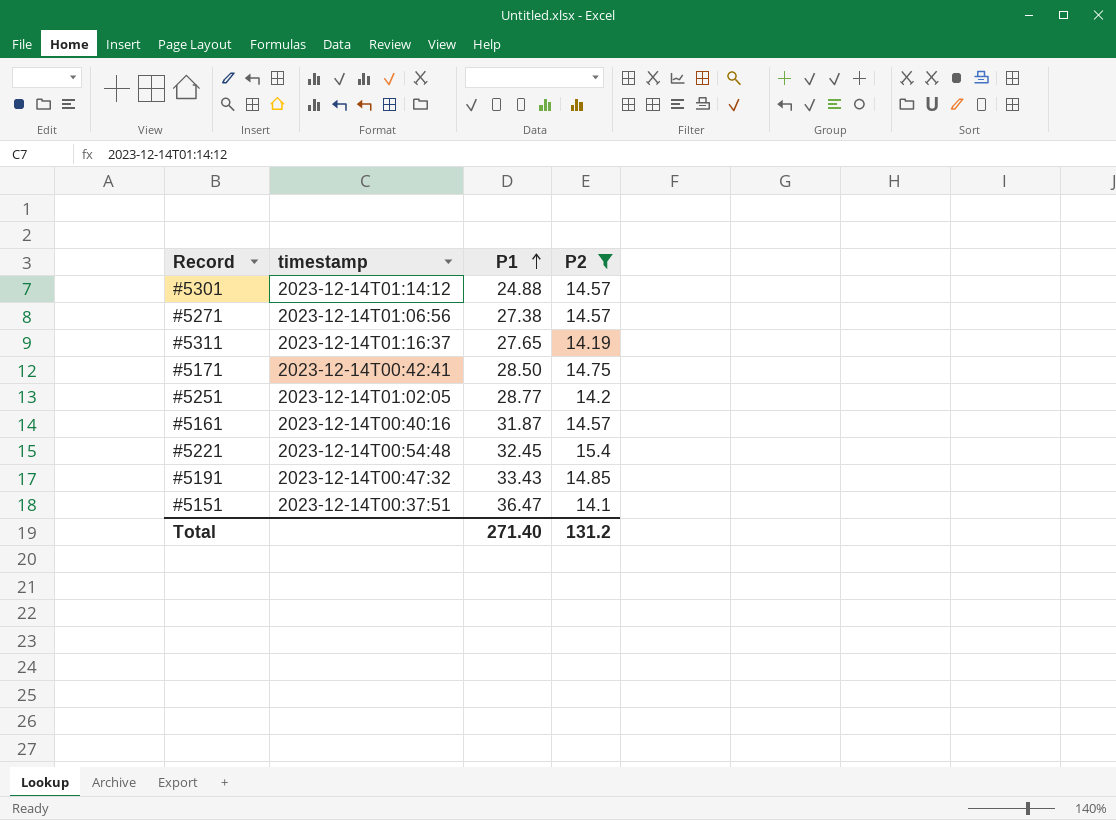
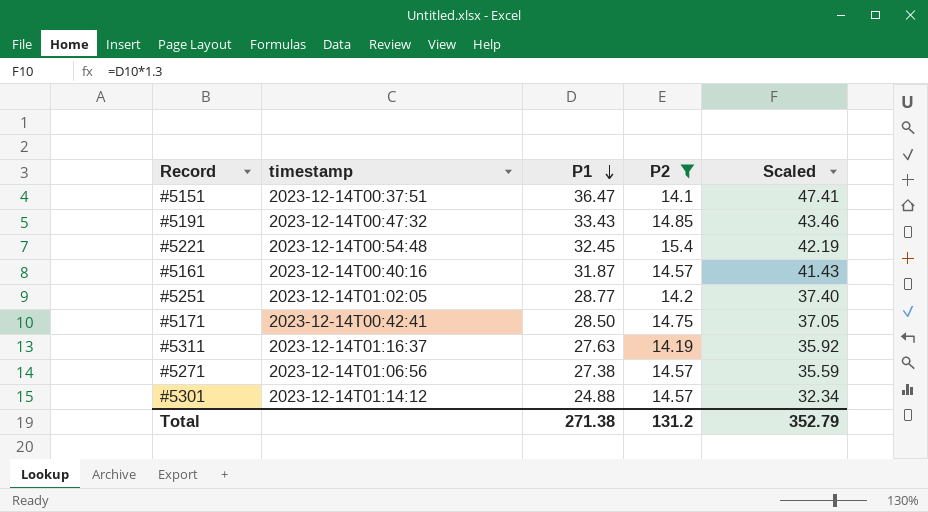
row order: P1 ascending -> P1 descending
column Scaled | formula: none -> [P1] * 1.3
#5311 | P1: 27.65 -> 27.63
Total | P1: 271.40 -> 271.38

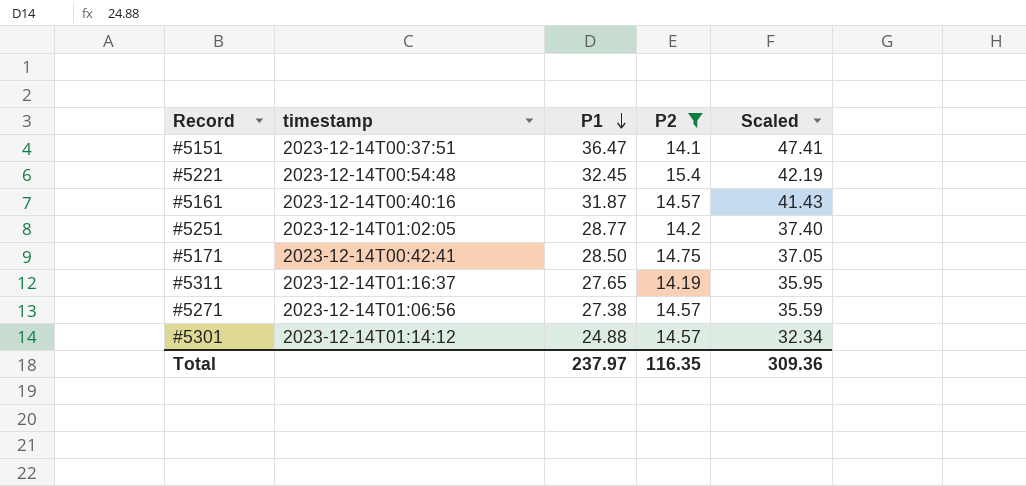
row #5191: 2023-12-14T00:47:32 | 33.43 | 14.85 | 43.46 -> none
#5311 | P1: 27.63 -> 27.65
#5311 | Scaled: 35.92 -> 35.95
Total | P1: 271.38 -> 237.97
Total | P2: 131.2 -> 116.35
Total | Scaled: 352.79 -> 309.36

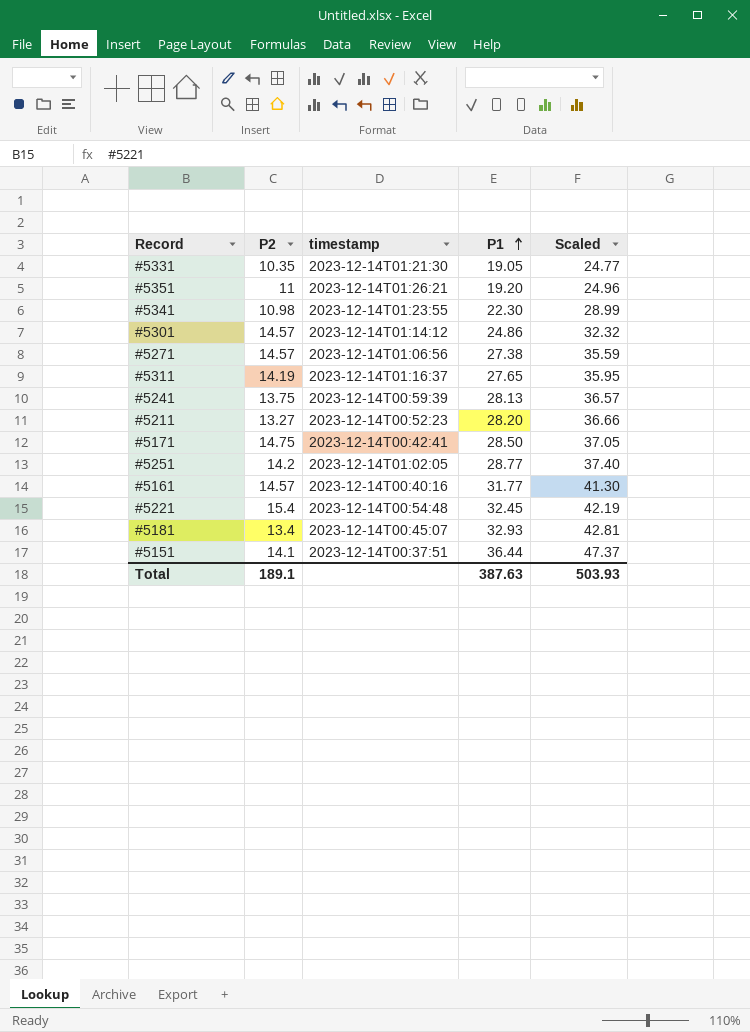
filter: P2 >= 14.1 -> none
row order: P1 descending -> P1 ascending
column P2 | position: 4 -> 2
#5301 | P1: 24.88 -> 24.86
#5301 | Scaled: 32.34 -> 32.32
#5161 | P1: 31.87 -> 31.77
#5161 | Scaled: 41.43 -> 41.30
#5151 | P1: 36.47 -> 36.44
#5151 | Scaled: 47.41 -> 47.37
Total | P2: 116.35 -> 189.1
Total | P1: 237.97 -> 387.63
Total | Scaled: 309.36 -> 503.93

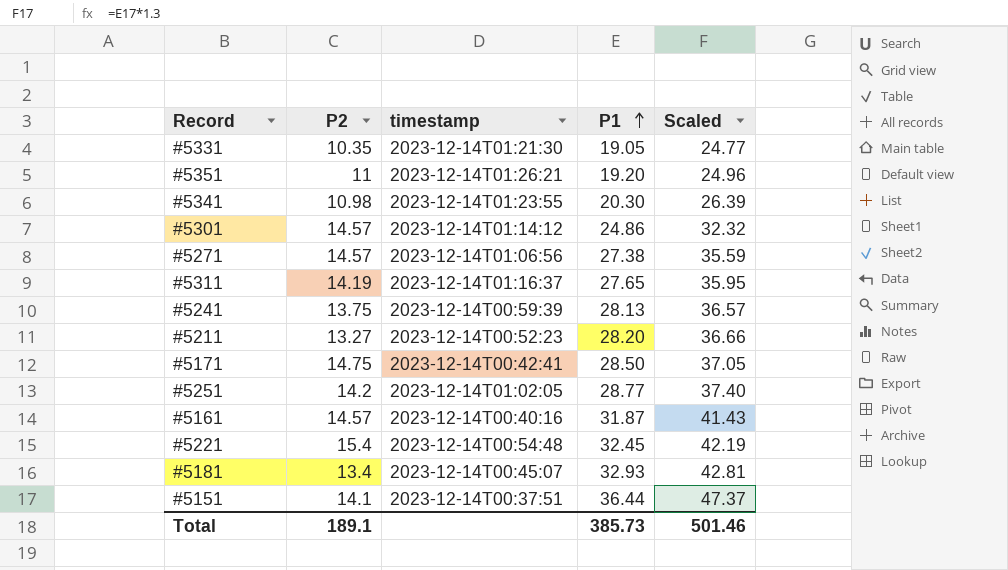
#5341 | P1: 22.30 -> 20.30
#5341 | Scaled: 28.99 -> 26.39
#5161 | P1: 31.77 -> 31.87
#5161 | Scaled: 41.30 -> 41.43
Total | P1: 387.63 -> 385.73
Total | Scaled: 503.93 -> 501.46

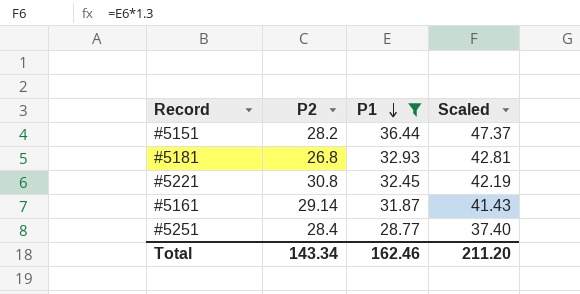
filter: none -> P1 >= 28.77
row order: P1 ascending -> P1 descending
column timestamp | position: 3 -> none
#5151 | P2: 14.1 -> 28.2
#5181 | P2: 13.4 -> 26.8
#5221 | P2: 15.4 -> 30.8
#5161 | P2: 14.57 -> 29.14
#5251 | P2: 14.2 -> 28.4
Total | P2: 189.1 -> 143.34
Total | P1: 385.73 -> 162.46
Total | Scaled: 501.46 -> 211.20

